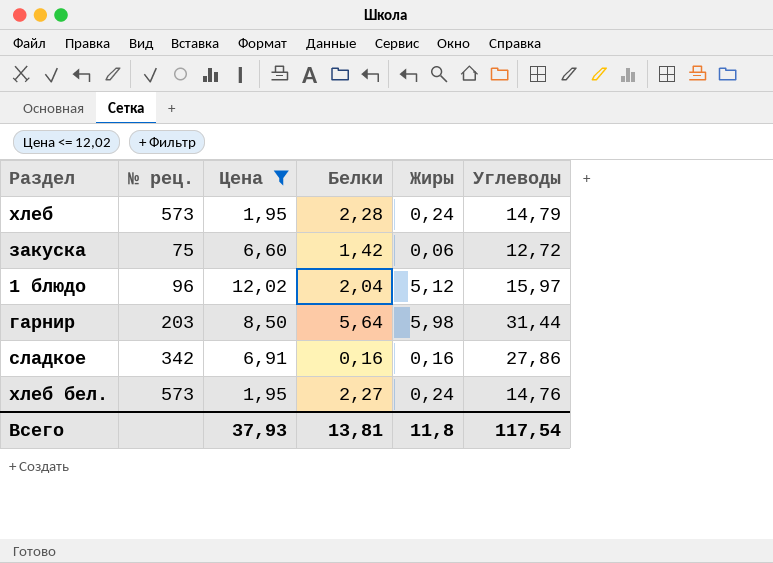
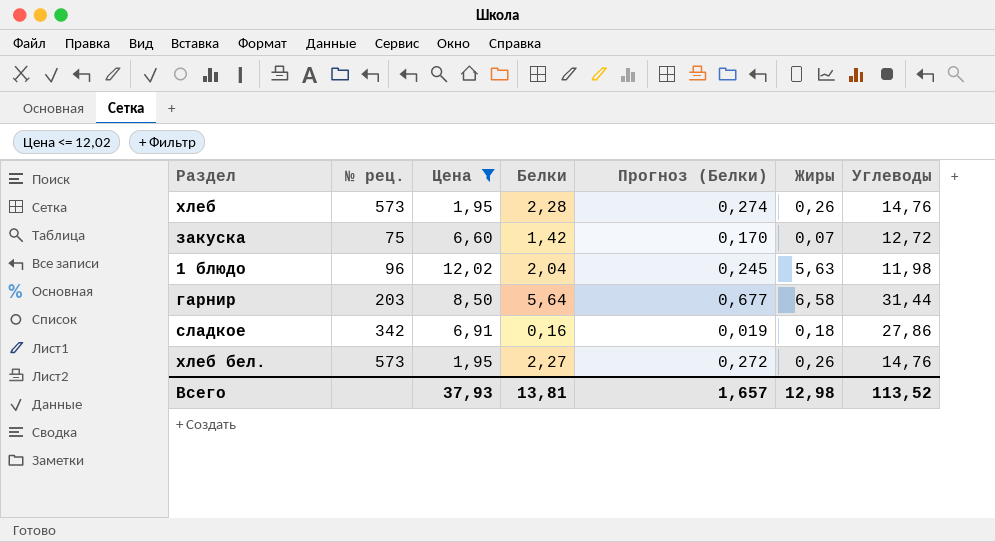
column Прогноз (Белки) | formula: none -> [Белки] * 0,12
хлеб | Жиры: 0,24 -> 0,26
хлеб | Углеводы: 14,79 -> 14,76
закуска | Жиры: 0,06 -> 0,07
1 блюдо | Жиры: 5,12 -> 5,63
1 блюдо | Углеводы: 15,97 -> 11,98
гарнир | Жиры: 5,98 -> 6,58
сладкое | Жиры: 0,16 -> 0,18
хлеб бел. | Жиры: 0,24 -> 0,26
Всего | Жиры: 11,8 -> 12,98
Всего | Углеводы: 117,54 -> 113,52

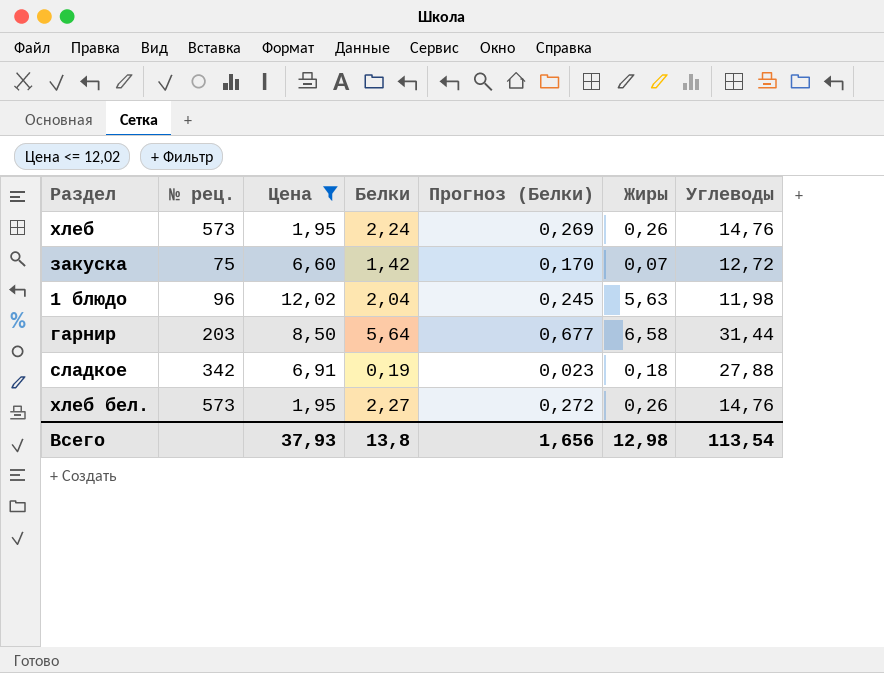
хлеб | Белки: 2,28 -> 2,24
хлеб | Прогноз (Белки): 0,274 -> 0,269
сладкое | Белки: 0,16 -> 0,19
сладкое | Прогноз (Белки): 0,019 -> 0,023
сладкое | Углеводы: 27,86 -> 27,88
Всего | Белки: 13,81 -> 13,8
Всего | Прогноз (Белки): 1,657 -> 1,656
Всего | Углеводы: 113,52 -> 113,54

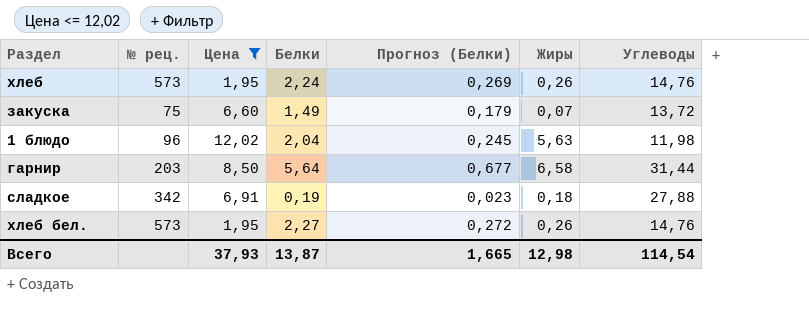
закуска | Белки: 1,42 -> 1,49
закуска | Прогноз (Белки): 0,170 -> 0,179
закуска | Углеводы: 12,72 -> 13,72
Всего | Белки: 13,8 -> 13,87
Всего | Прогноз (Белки): 1,656 -> 1,665
Всего | Углеводы: 113,54 -> 114,54

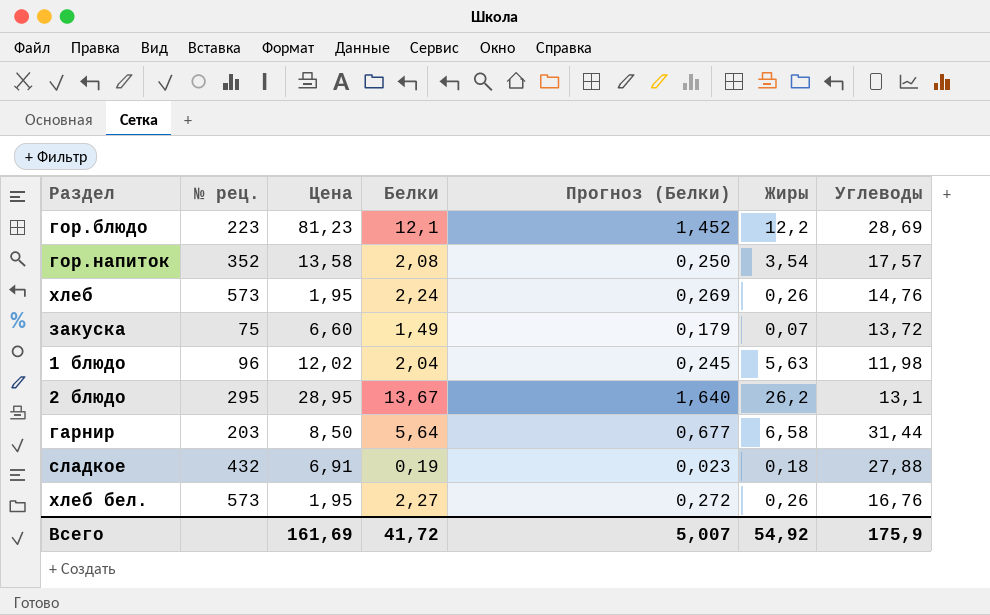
filter: Цена <= 12,02 -> none
сладкое | № рец.: 342 -> 432
хлеб бел. | Углеводы: 14,76 -> 16,76
Всего | Цена: 37,93 -> 161,69
Всего | Белки: 13,87 -> 41,72
Всего | Прогноз (Белки): 1,665 -> 5,007
Всего | Жиры: 12,98 -> 54,92
Всего | Углеводы: 114,54 -> 175,9

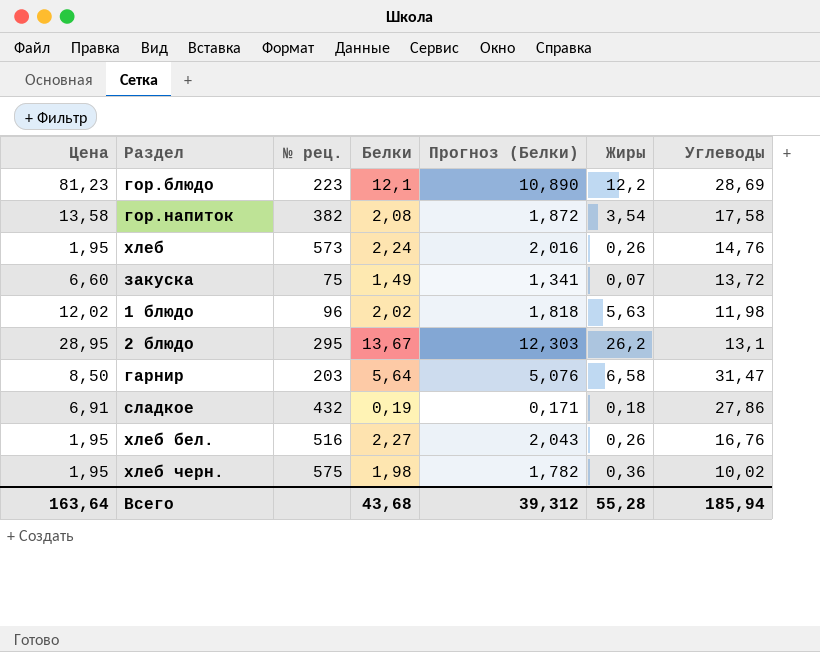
column Цена | position: 3 -> 1
column Прогноз (Белки) | formula: [Белки] * 0,12 -> [Белки] * 0,9
гор.напиток | № рец.: 352 -> 382
гор.напиток | Углеводы: 17,57 -> 17,58
1 блюдо | Белки: 2,04 -> 2,02
гарнир | Углеводы: 31,44 -> 31,47
сладкое | Углеводы: 27,88 -> 27,86
хлеб бел. | № рец.: 573 -> 516
row хлеб черн.: none -> 1,95 | 575 | 1,98 | 1,782 | 0,36 | 10,02
Всего | Цена: 161,69 -> 163,64
Всего | Белки: 41,72 -> 43,68
Всего | Прогноз (Белки): 5,007 -> 39,312
Всего | Жиры: 54,92 -> 55,28
Всего | Углеводы: 175,9 -> 185,94

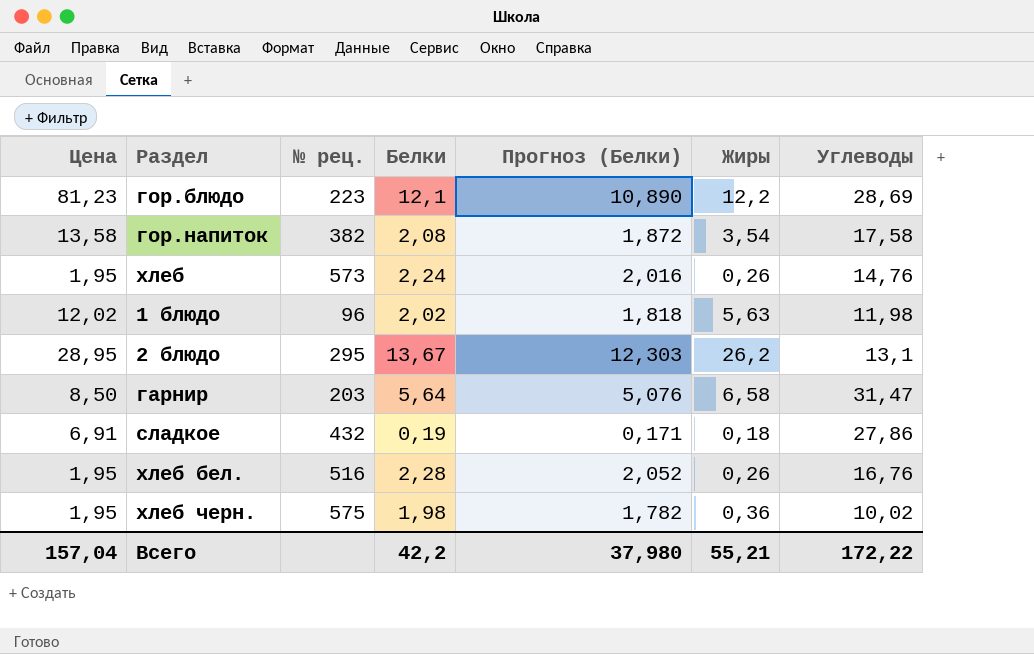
row закуска: 6,60 | 75 | 1,49 | 1,341 | 0,07 | 13,72 -> none
хлеб бел. | Белки: 2,27 -> 2,28
хлеб бел. | Прогноз (Белки): 2,043 -> 2,052
Всего | Цена: 163,64 -> 157,04
Всего | Белки: 43,68 -> 42,2
Всего | Прогноз (Белки): 39,312 -> 37,980
Всего | Жиры: 55,28 -> 55,21
Всего | Углеводы: 185,94 -> 172,22

